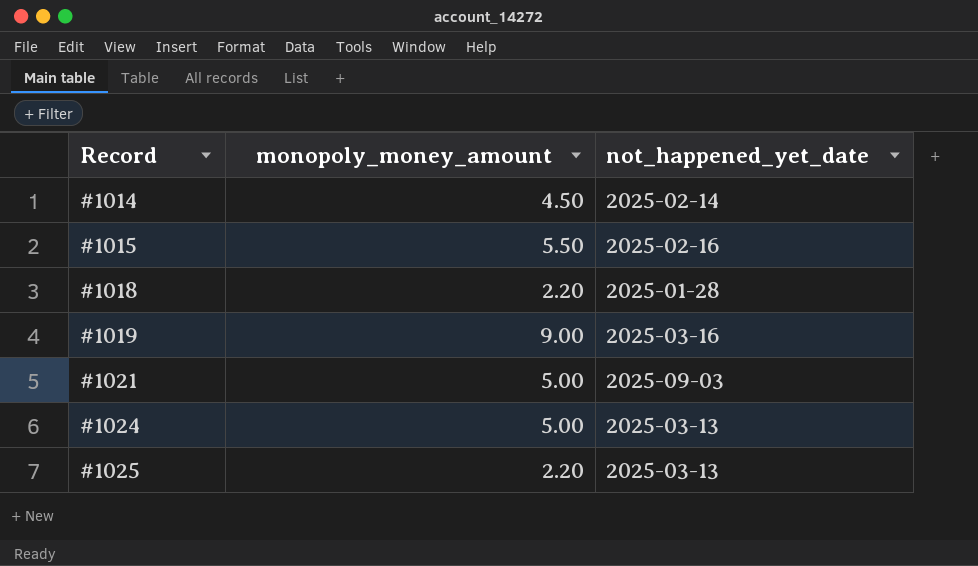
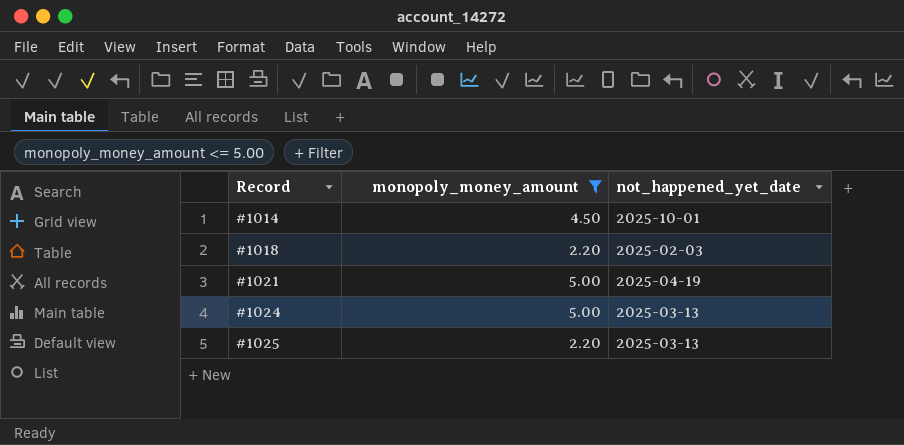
filter: none -> monopoly_money_amount <= 5.00
#1014 | not_happened_yet_date: 2025-02-14 -> 2025-10-01
#1018 | not_happened_yet_date: 2025-01-28 -> 2025-02-03
#1021 | not_happened_yet_date: 2025-09-03 -> 2025-04-19

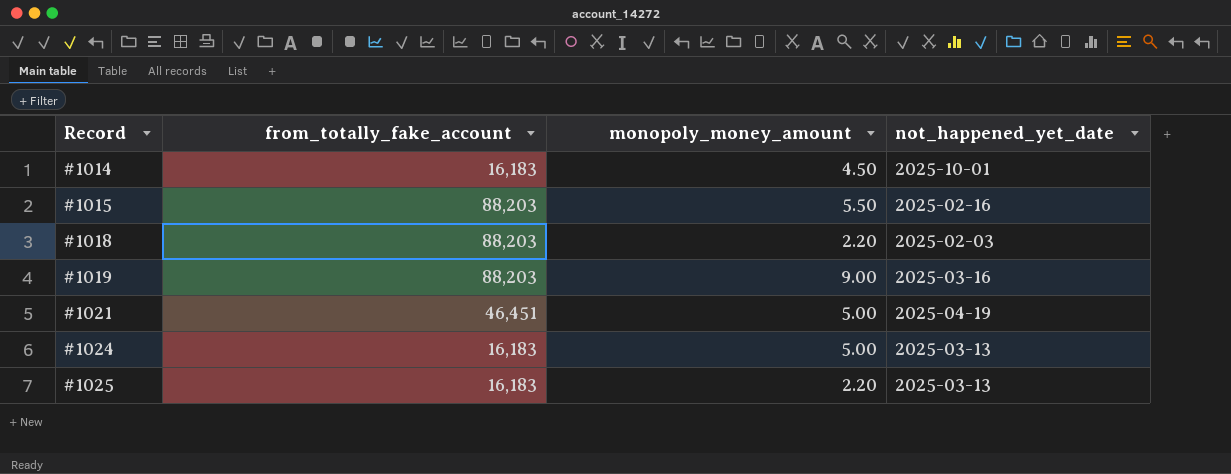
filter: monopoly_money_amount <= 5.00 -> none
column from_totally_fake_account | position: none -> 2

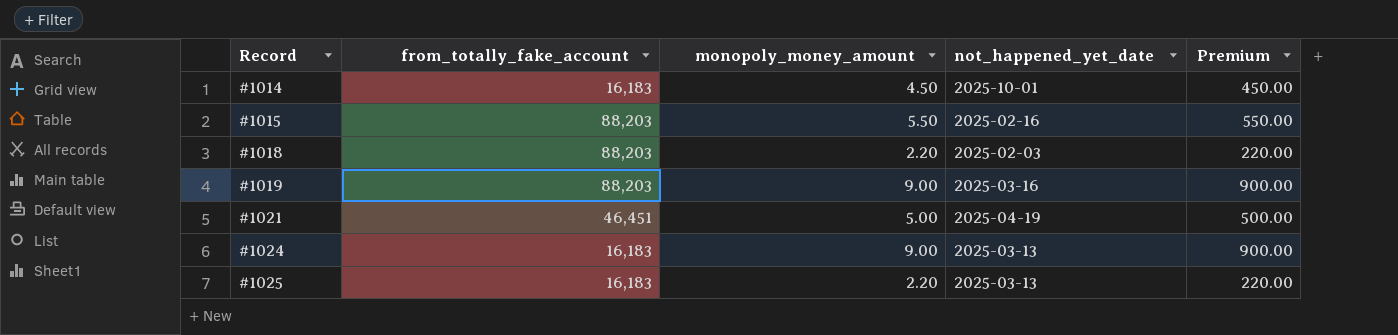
column Premium | formula: none -> [monopoly_money_amount] * 100
#1024 | monopoly_money_amount: 5.00 -> 9.00

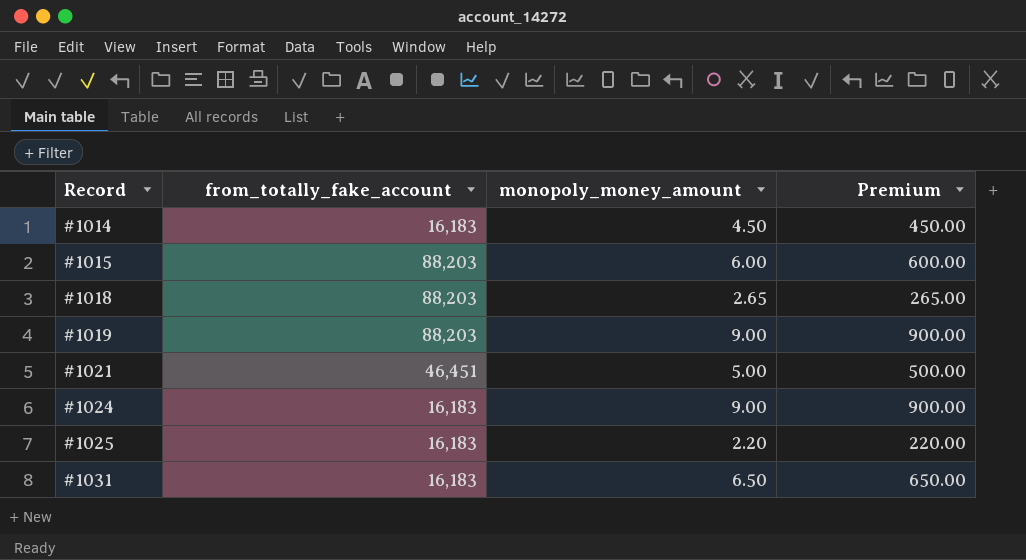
column not_happened_yet_date | position: 4 -> none
#1015 | monopoly_money_amount: 5.50 -> 6.00
#1015 | Premium: 550.00 -> 600.00
#1018 | monopoly_money_amount: 2.20 -> 2.65
#1018 | Premium: 220.00 -> 265.00
row #1031: none -> 16,183 | 6.50 | 650.00

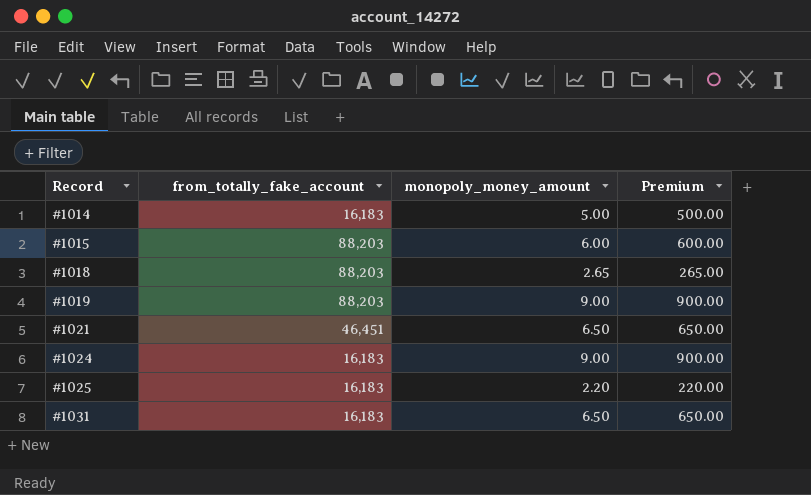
#1014 | monopoly_money_amount: 4.50 -> 5.00
#1014 | Premium: 450.00 -> 500.00
#1021 | monopoly_money_amount: 5.00 -> 6.50
#1021 | Premium: 500.00 -> 650.00

